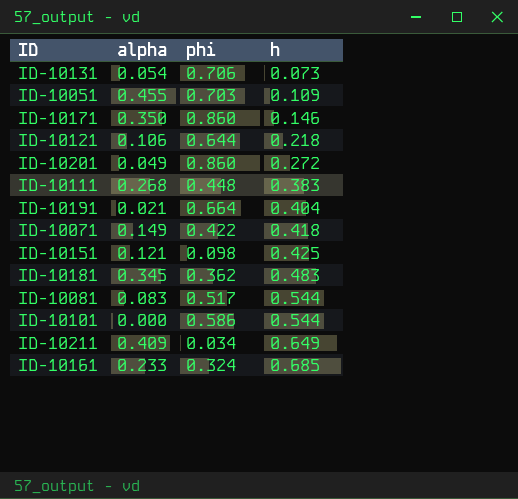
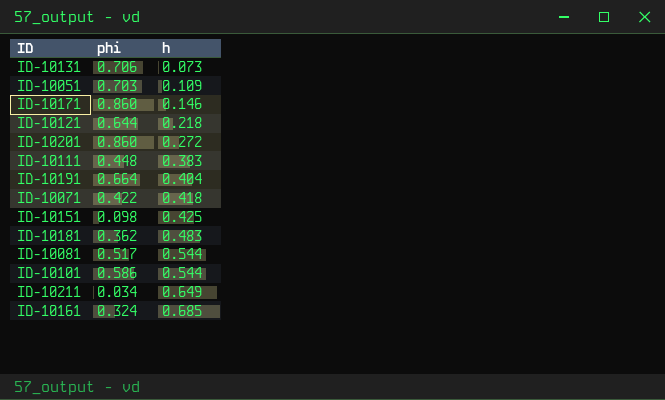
column alpha | position: 2 -> none

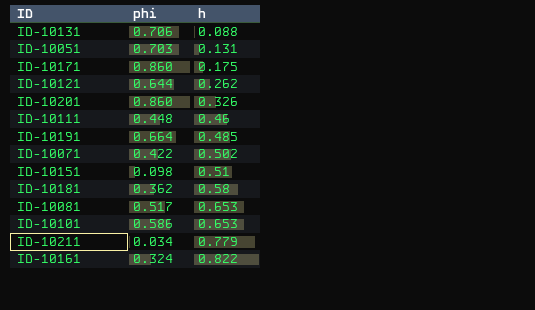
ID-10131 | h: 0.073 -> 0.088
ID-10051 | h: 0.109 -> 0.131
ID-10171 | h: 0.146 -> 0.175
ID-10121 | h: 0.218 -> 0.262
ID-10201 | h: 0.272 -> 0.326
ID-10111 | h: 0.383 -> 0.46
ID-10191 | h: 0.404 -> 0.485
ID-10071 | h: 0.418 -> 0.502
ID-10151 | h: 0.425 -> 0.51
ID-10181 | h: 0.483 -> 0.58
ID-10081 | h: 0.544 -> 0.653
ID-10101 | h: 0.544 -> 0.653
ID-10211 | h: 0.649 -> 0.779
ID-10161 | h: 0.685 -> 0.822

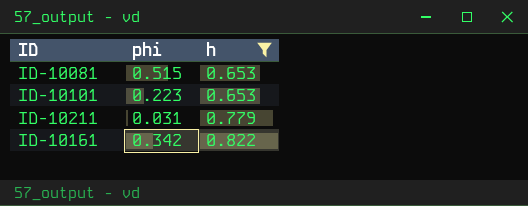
filter: none -> h >= 0.653
ID-10081 | phi: 0.517 -> 0.515
ID-10101 | phi: 0.586 -> 0.223
ID-10211 | phi: 0.034 -> 0.031
ID-10161 | phi: 0.324 -> 0.342

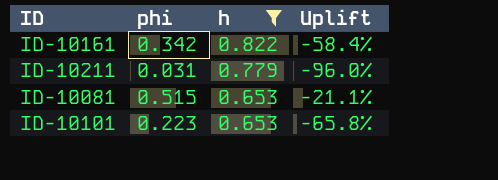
row order: h ascending -> h descending
column Uplift | formula: none -> ([phi] - [h]) / [h]

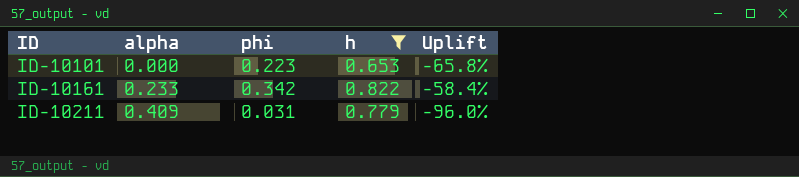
row order: h descending -> ID ascending
column alpha | position: none -> 2
row ID-10081: 0.515 | 0.653 | -21.1% -> none

